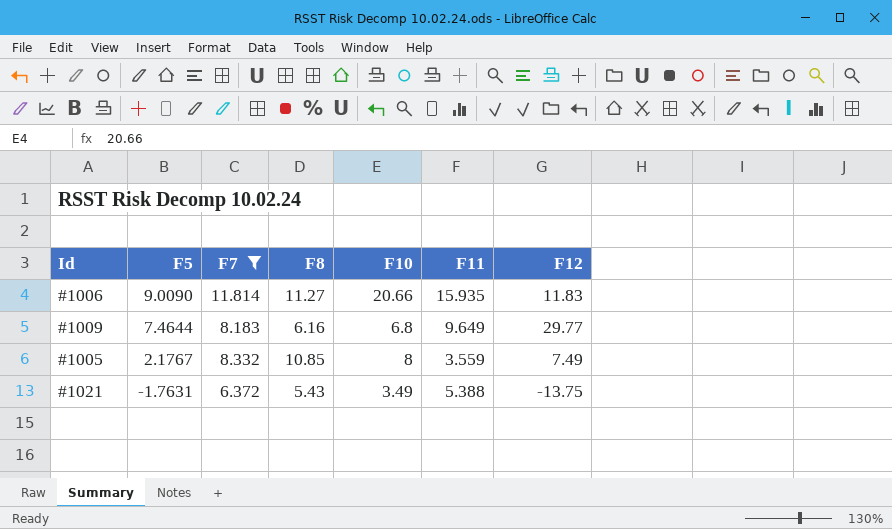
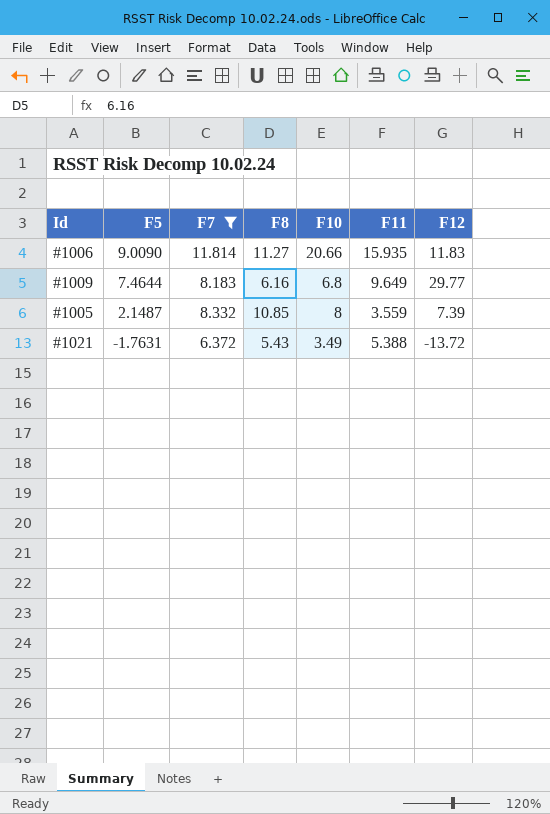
#1005 | F5: 2.1767 -> 2.1487
#1005 | F12: 7.49 -> 7.39
#1021 | F12: -13.75 -> -13.72

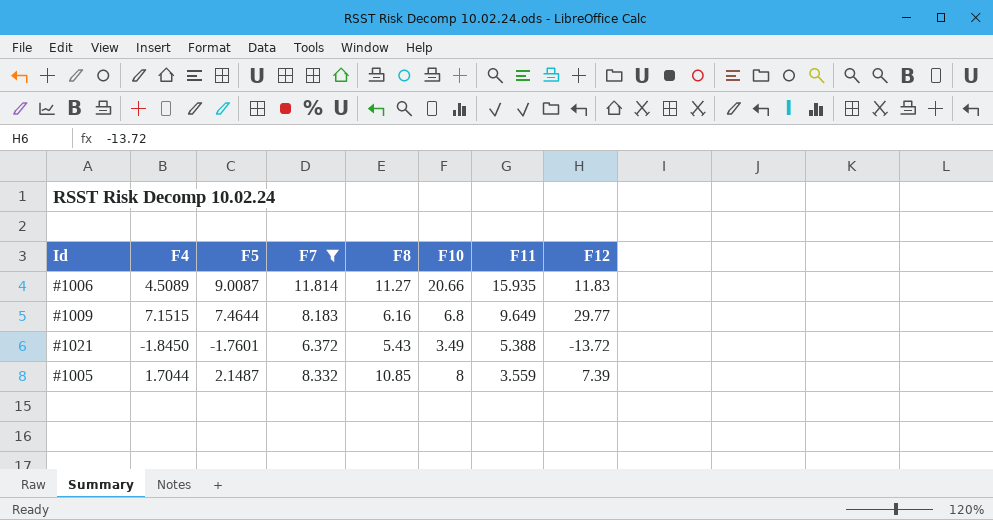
row order: F5 descending -> F11 descending
column F4 | position: none -> 2
#1006 | F5: 9.0090 -> 9.0087
#1021 | F5: -1.7631 -> -1.7601

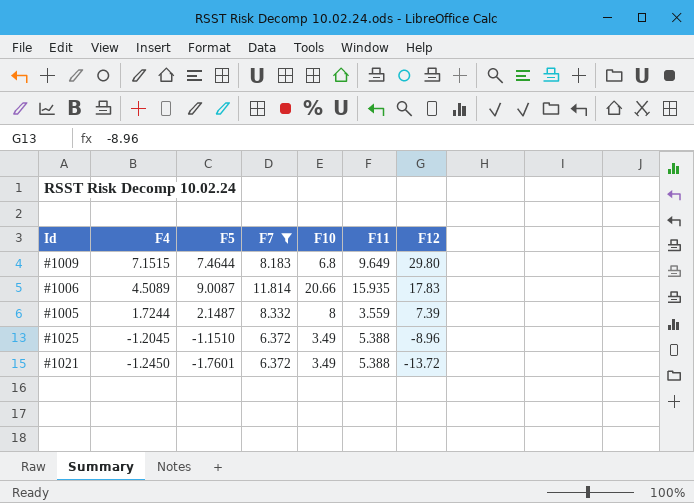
row order: F11 descending -> F4 descending
column F8 | position: 5 -> none
#1009 | F12: 29.77 -> 29.80
#1006 | F12: 11.83 -> 17.83
#1005 | F4: 1.7044 -> 1.7244
row #1025: none -> -1.2045 | -1.1510 | 6.372 | 3.49 | 5.388 | -8.96
#1021 | F4: -1.8450 -> -1.2450

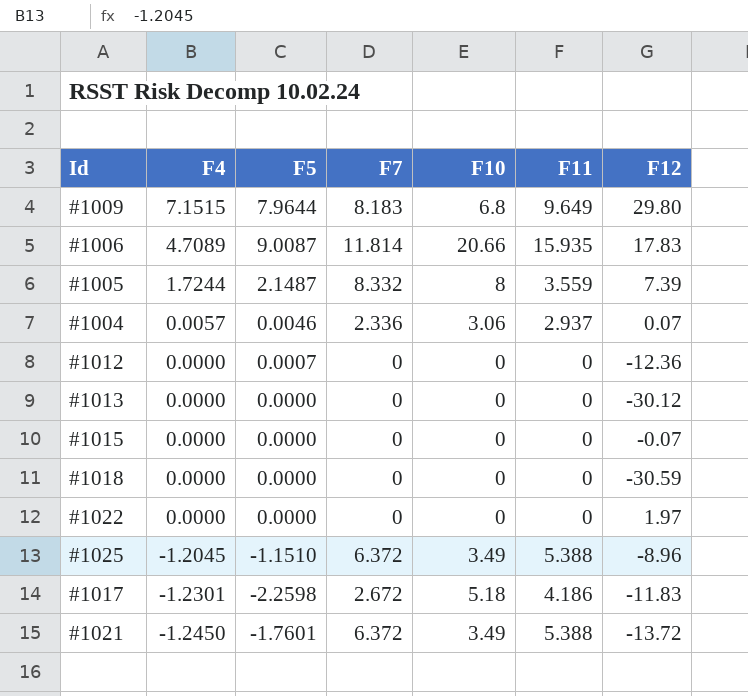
filter: F7 >= 6.372 -> none
#1009 | F5: 7.4644 -> 7.9644
#1006 | F4: 4.5089 -> 4.7089

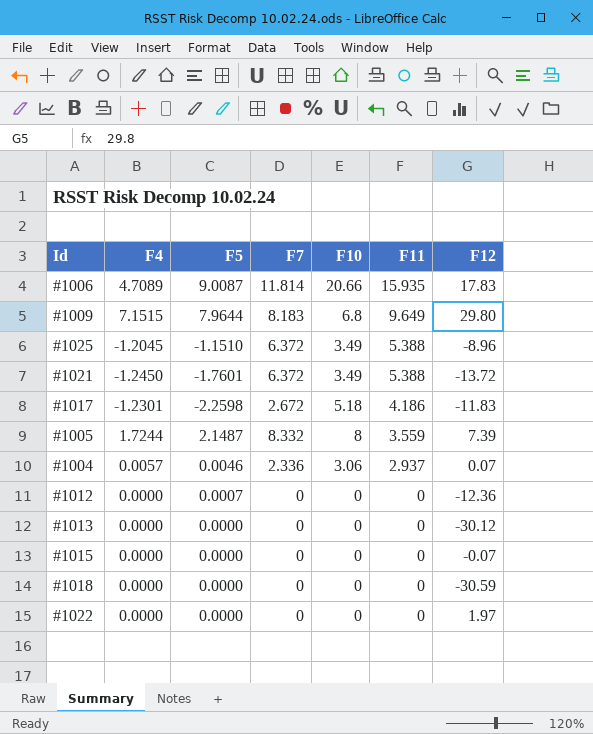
row order: F4 descending -> F11 descending

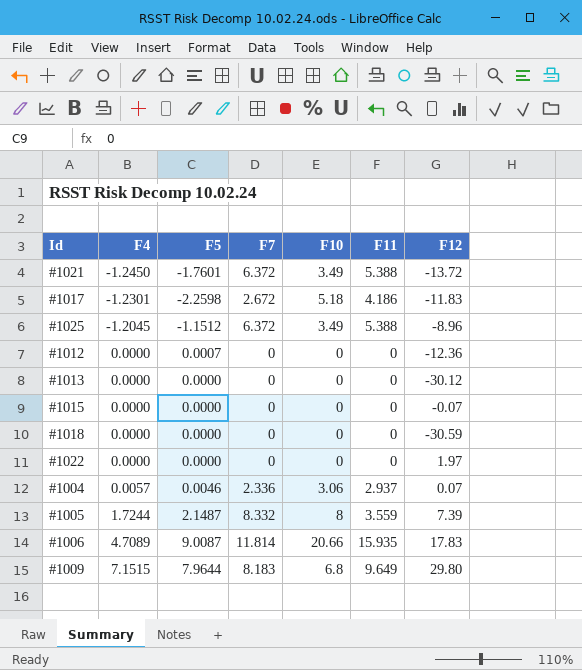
row order: F11 descending -> F4 ascending
#1025 | F5: -1.1510 -> -1.1512

